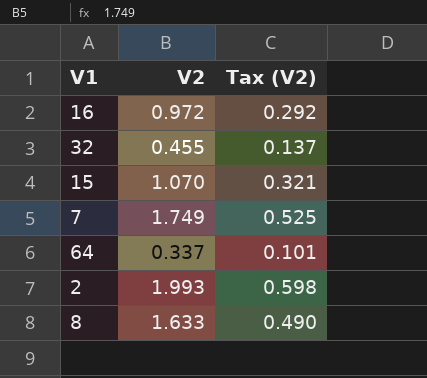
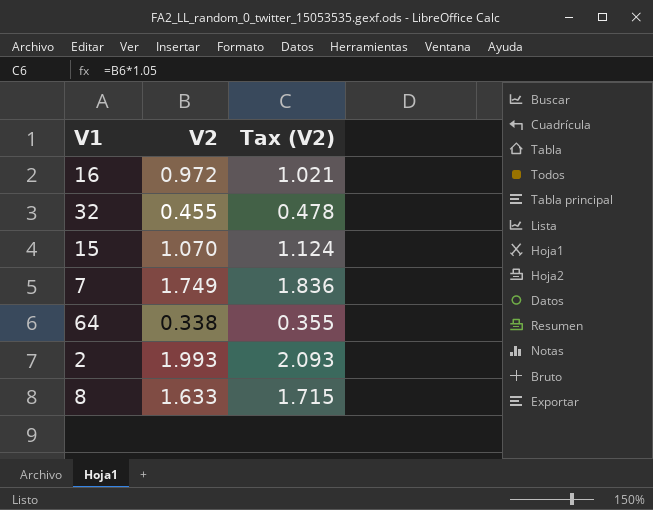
column Tax (V2) | formula: [V2] * 0.3 -> [V2] * 1.05
64 | V2: 0.337 -> 0.338

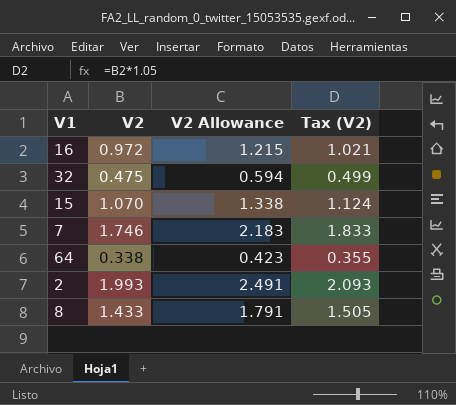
column V2 Allowance | formula: none -> [V2] * 1.25
32 | V2: 0.455 -> 0.475
32 | Tax (V2): 0.478 -> 0.499
7 | V2: 1.749 -> 1.746
7 | Tax (V2): 1.836 -> 1.833
8 | V2: 1.633 -> 1.433
8 | Tax (V2): 1.715 -> 1.505

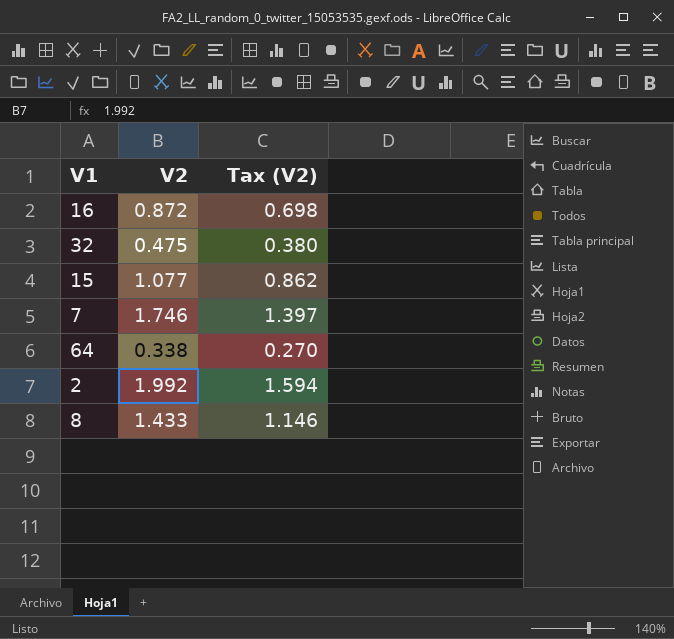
column V2 Allowance | formula: [V2] * 1.25 -> none
column Tax (V2) | formula: [V2] * 1.05 -> [V2] * 0.8
16 | V2: 0.972 -> 0.872
15 | V2: 1.070 -> 1.077
2 | V2: 1.993 -> 1.992

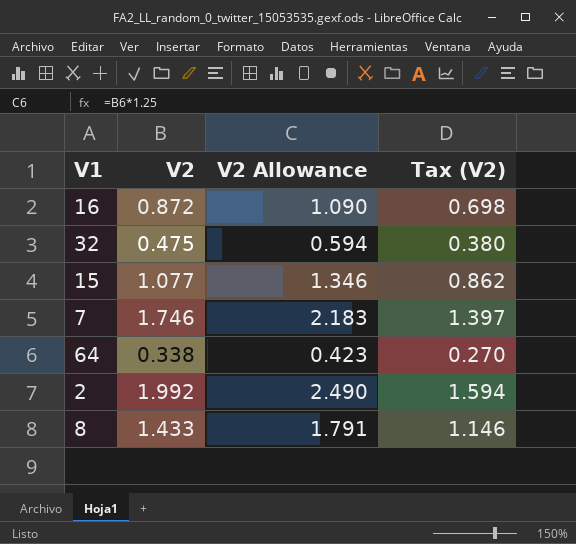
column V2 Allowance | formula: none -> [V2] * 1.25

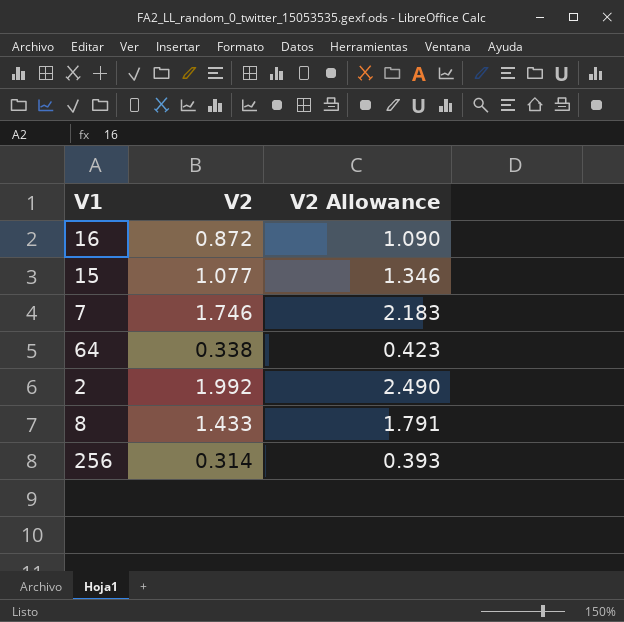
column Tax (V2) | formula: [V2] * 0.8 -> none
row 32: 0.475 | 0.594 | 0.380 -> none
row 256: none -> 0.314 | 0.393

